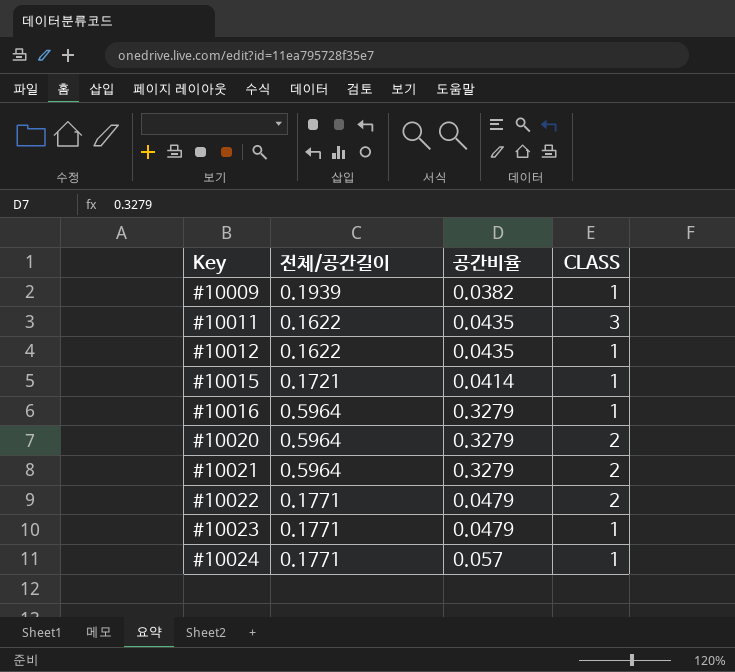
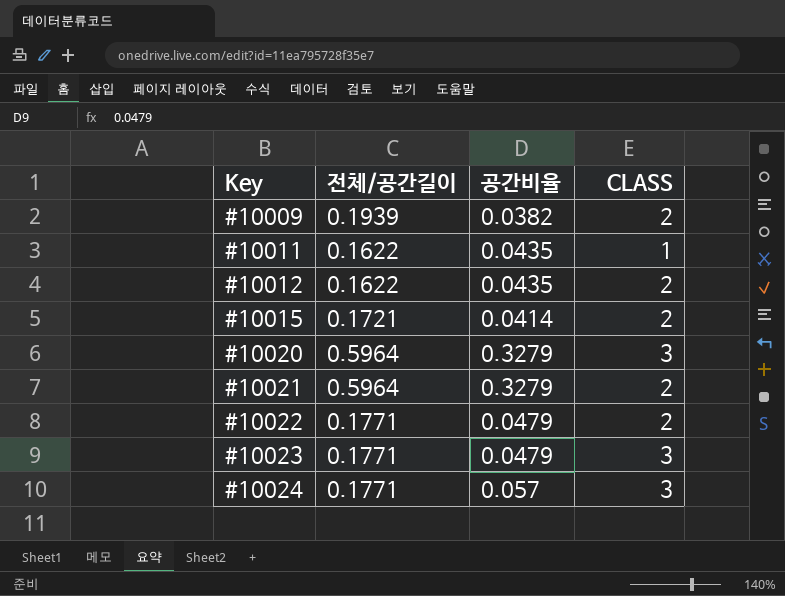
row #10016: 0.5964 | 0.3279 | 1 -> none
#10009 | CLASS: 1 -> 2
#10011 | CLASS: 3 -> 1
#10012 | CLASS: 1 -> 2
#10015 | CLASS: 1 -> 2
#10020 | CLASS: 2 -> 3
#10023 | CLASS: 1 -> 3
#10024 | CLASS: 1 -> 3

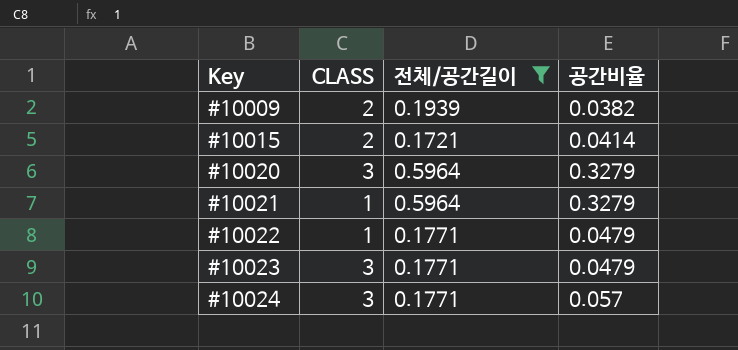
filter: none -> 전체/공간길이 != 0.1622
column CLASS | position: 4 -> 2
#10021 | CLASS: 2 -> 1
#10022 | CLASS: 2 -> 1

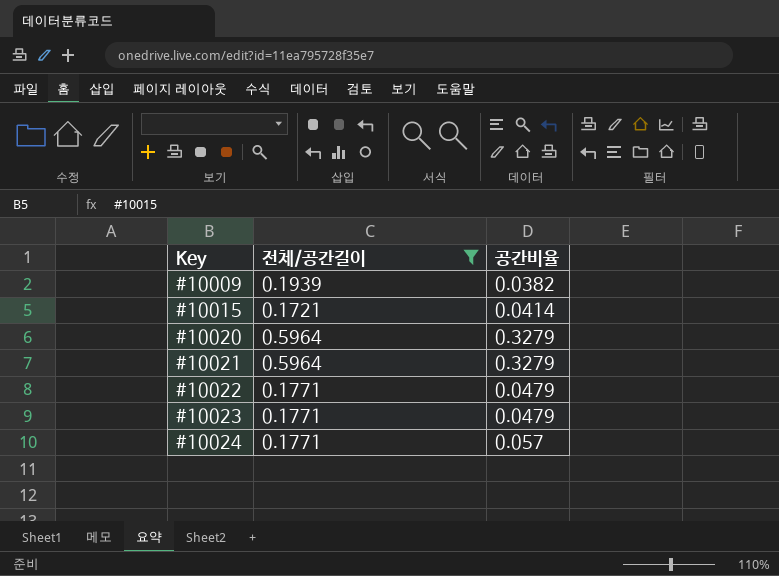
column CLASS | position: 2 -> none

